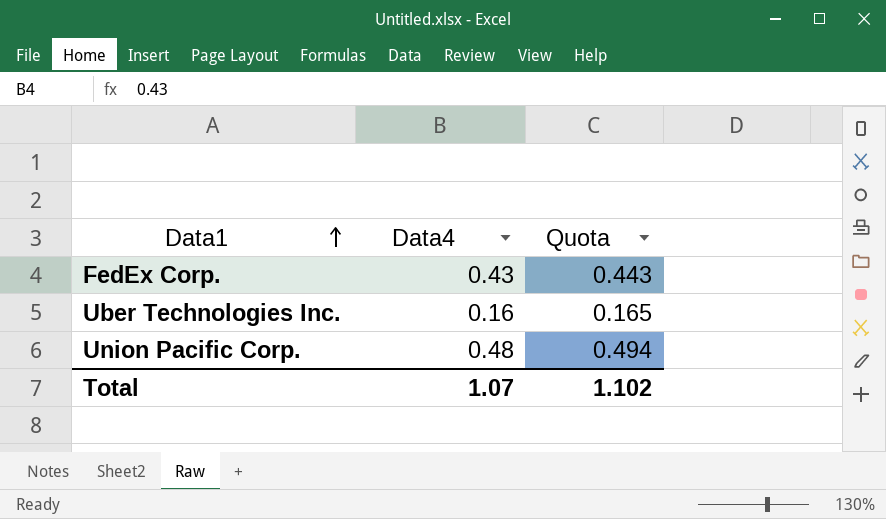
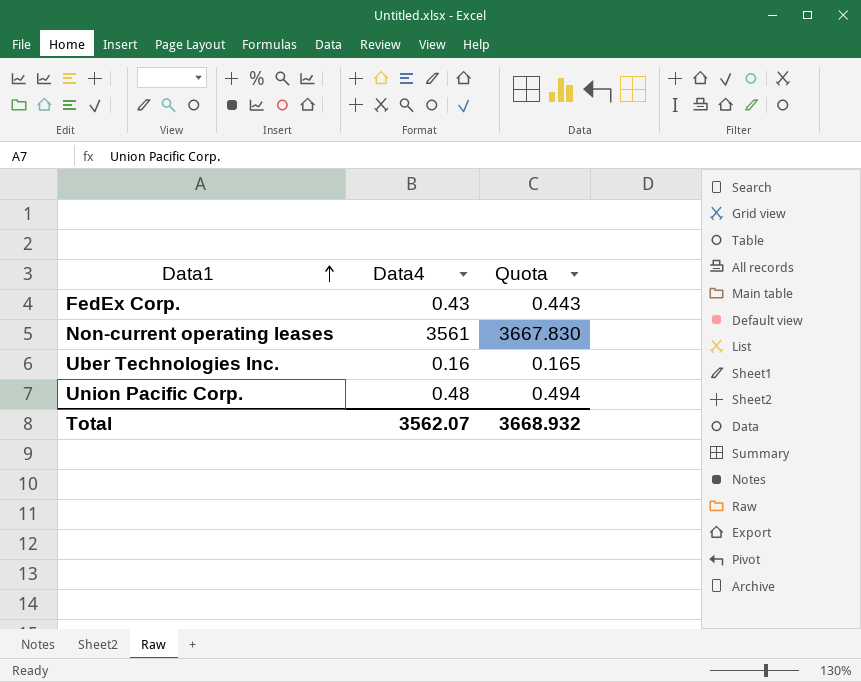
row Non-current operating leases: none -> 3561 | 3667.830
Total | Data4: 1.07 -> 3562.07
Total | Quota: 1.102 -> 3668.932

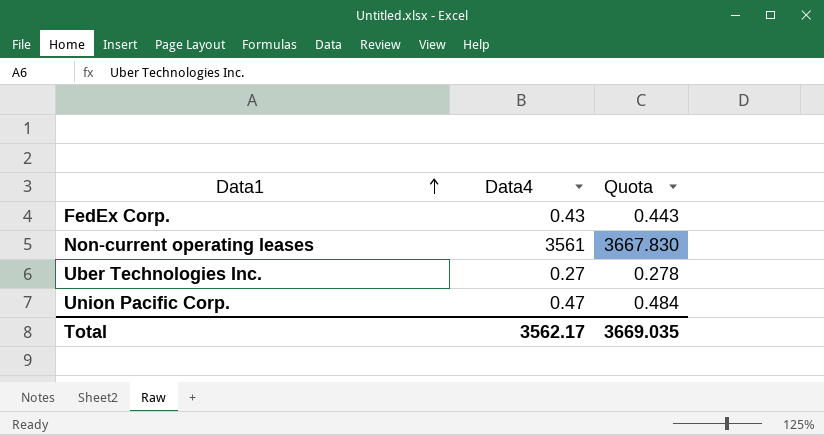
Uber Technologies Inc. | Data4: 0.16 -> 0.27
Uber Technologies Inc. | Quota: 0.165 -> 0.278
Union Pacific Corp. | Data4: 0.48 -> 0.47
Union Pacific Corp. | Quota: 0.494 -> 0.484
Total | Data4: 3562.07 -> 3562.17
Total | Quota: 3668.932 -> 3669.035

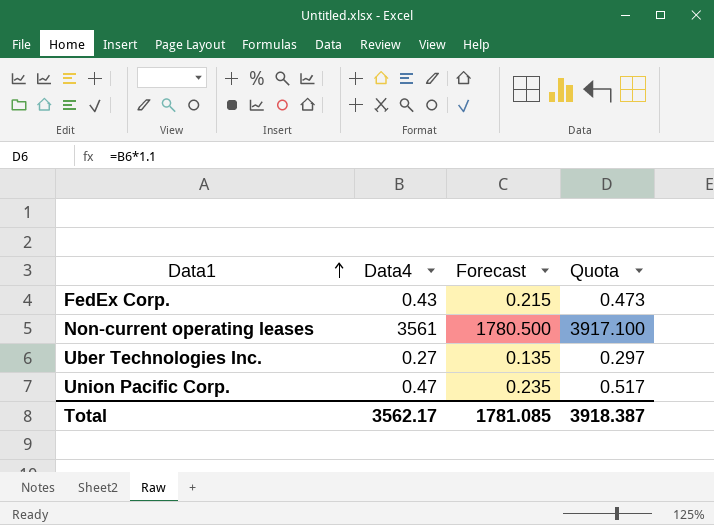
column Forecast | formula: none -> [Data4] * 0.5
column Quota | formula: [Data4] * 1.03 -> [Data4] * 1.1
Total | Quota: 3669.035 -> 3918.387

